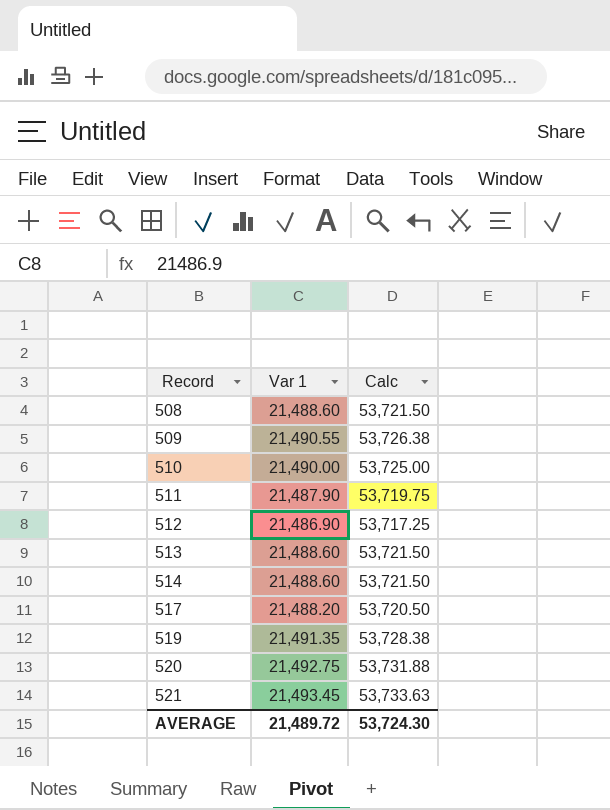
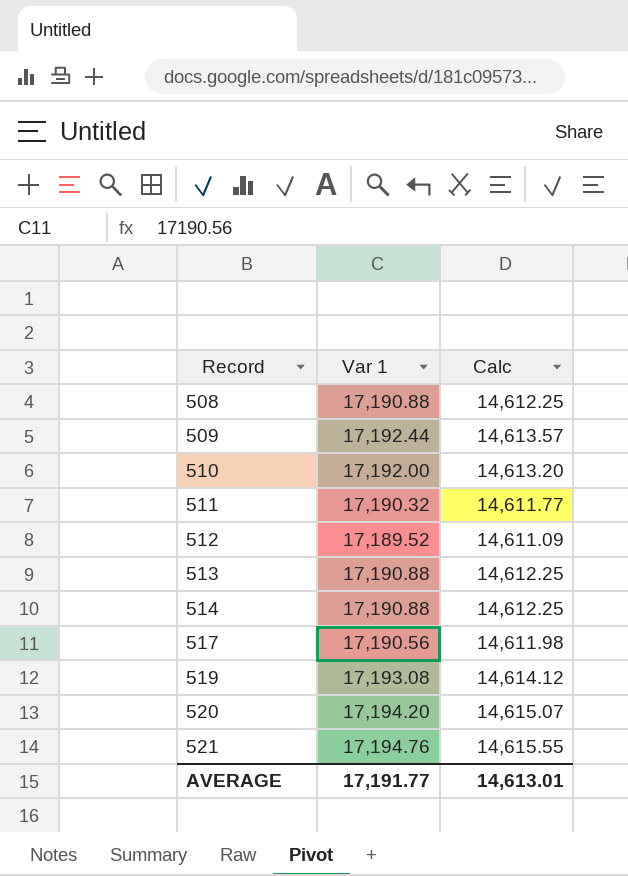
column Calc | formula: [Var 1] * 2.5 -> [Var 1] * 0.85
508 | Var 1: 21,488.60 -> 17,190.88
509 | Var 1: 21,490.55 -> 17,192.44
510 | Var 1: 21,490.00 -> 17,192.00
511 | Var 1: 21,487.90 -> 17,190.32
512 | Var 1: 21,486.90 -> 17,189.52
513 | Var 1: 21,488.60 -> 17,190.88
514 | Var 1: 21,488.60 -> 17,190.88
517 | Var 1: 21,488.20 -> 17,190.56
519 | Var 1: 21,491.35 -> 17,193.08
520 | Var 1: 21,492.75 -> 17,194.20
521 | Var 1: 21,493.45 -> 17,194.76
AVERAGE | Var 1: 21,489.72 -> 17,191.77
AVERAGE | Calc: 53,724.30 -> 14,613.01

